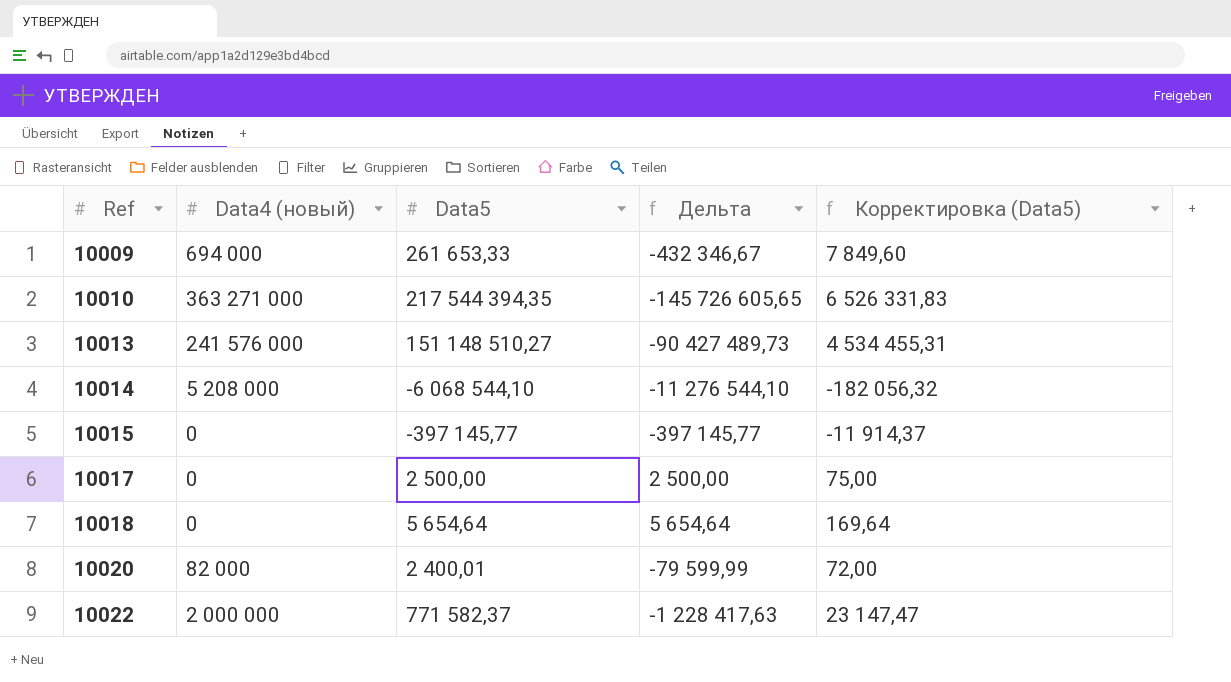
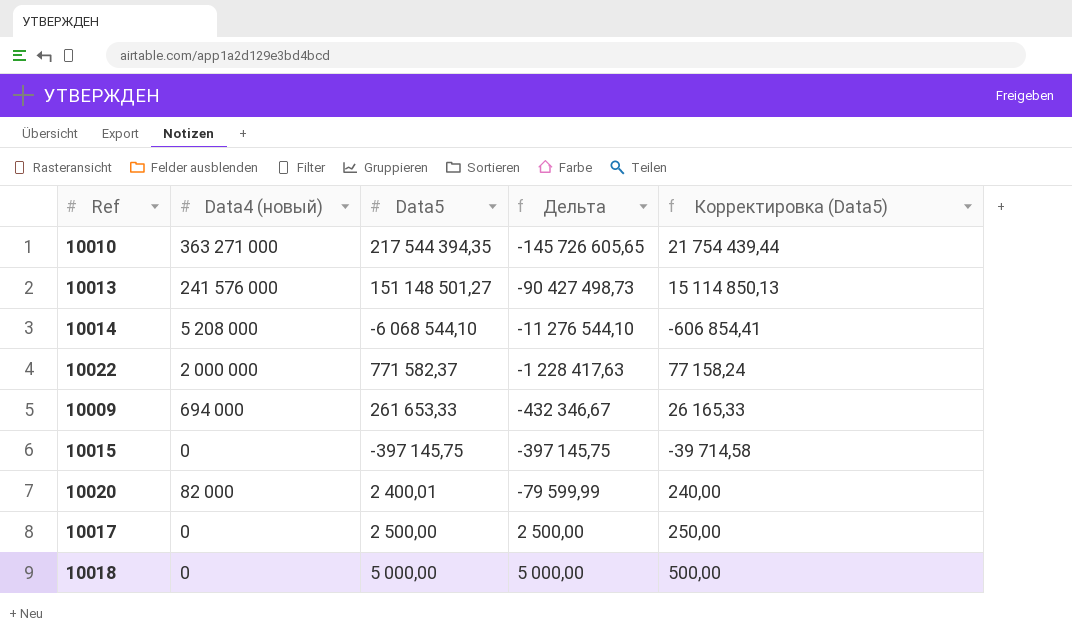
row order: Ref ascending -> Дельта ascending
column Корректировка (Data5) | formula: [Data5] * 0,03 -> [Data5] * 0,1
10013 | Data5: 151 148 510,27 -> 151 148 501,27
10013 | Дельта: -90 427 489,73 -> -90 427 498,73
10015 | Data5: -397 145,77 -> -397 145,75
10015 | Дельта: -397 145,77 -> -397 145,75
10018 | Data5: 5 654,64 -> 5 000,00
10018 | Дельта: 5 654,64 -> 5 000,00

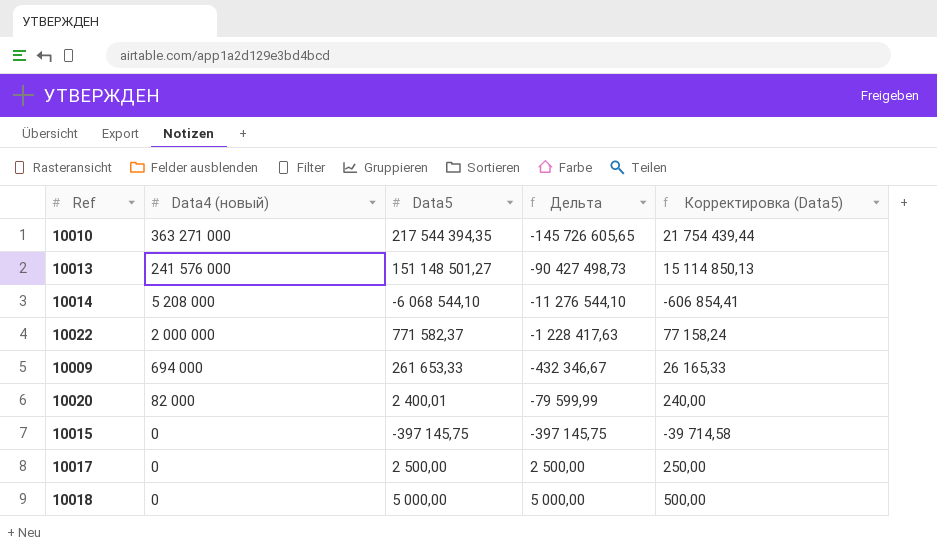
row order: Дельта ascending -> Data4 (новый) descending

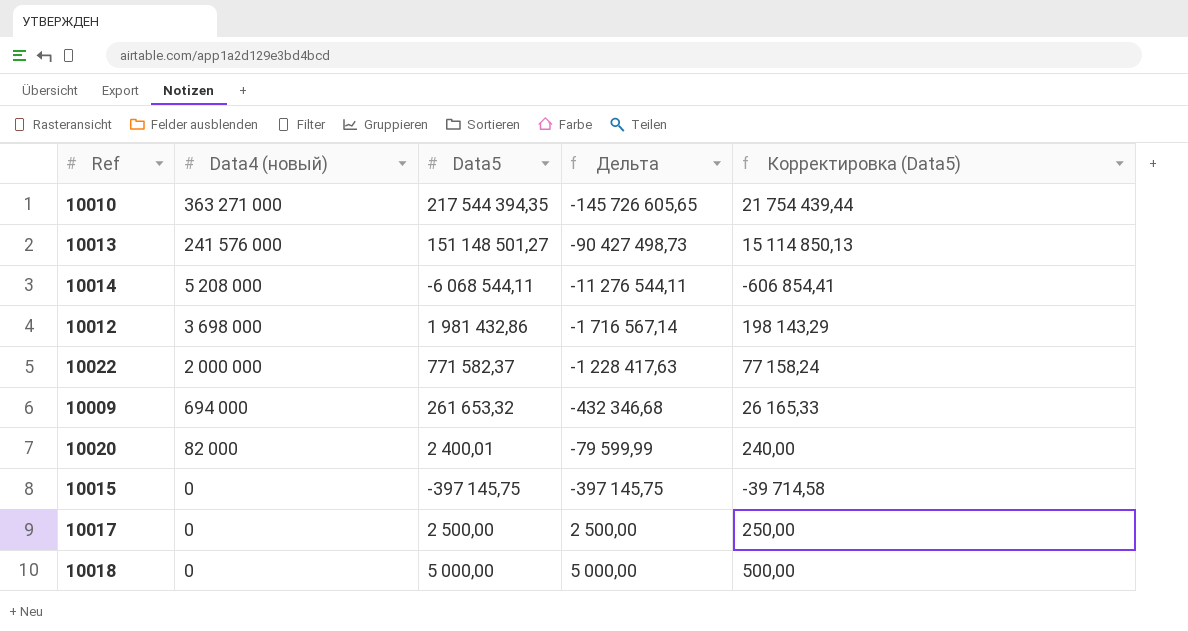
10014 | Data5: -6 068 544,10 -> -6 068 544,11
10014 | Дельта: -11 276 544,10 -> -11 276 544,11
row 10012: none -> 3 698 000 | 1 981 432,86 | -1 716 567,14 | 198 143,29
10009 | Data5: 261 653,33 -> 261 653,32
10009 | Дельта: -432 346,67 -> -432 346,68

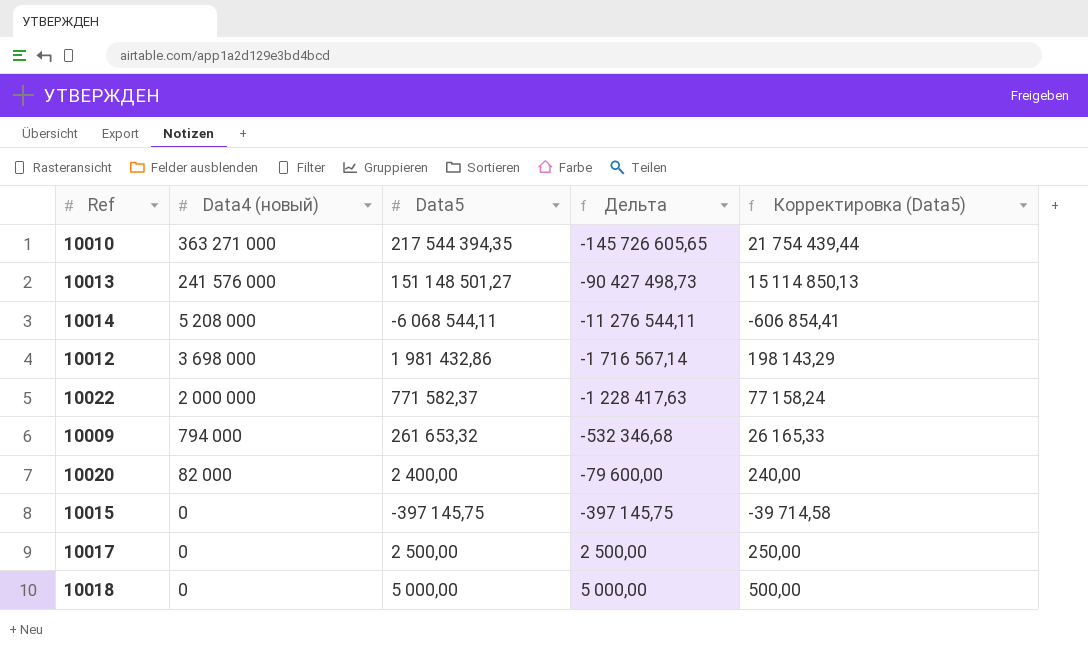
10009 | Data4 (новый): 694 000 -> 794 000
10009 | Дельта: -432 346,68 -> -532 346,68
10020 | Data5: 2 400,01 -> 2 400,00
10020 | Дельта: -79 599,99 -> -79 600,00

